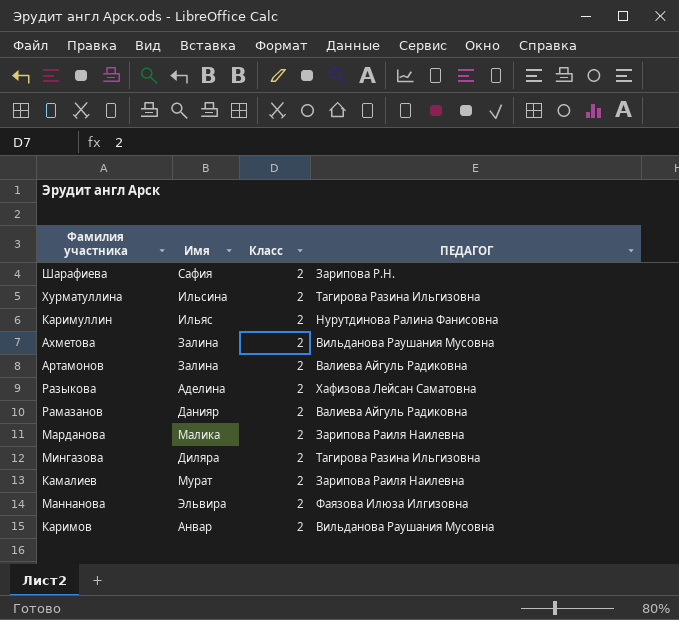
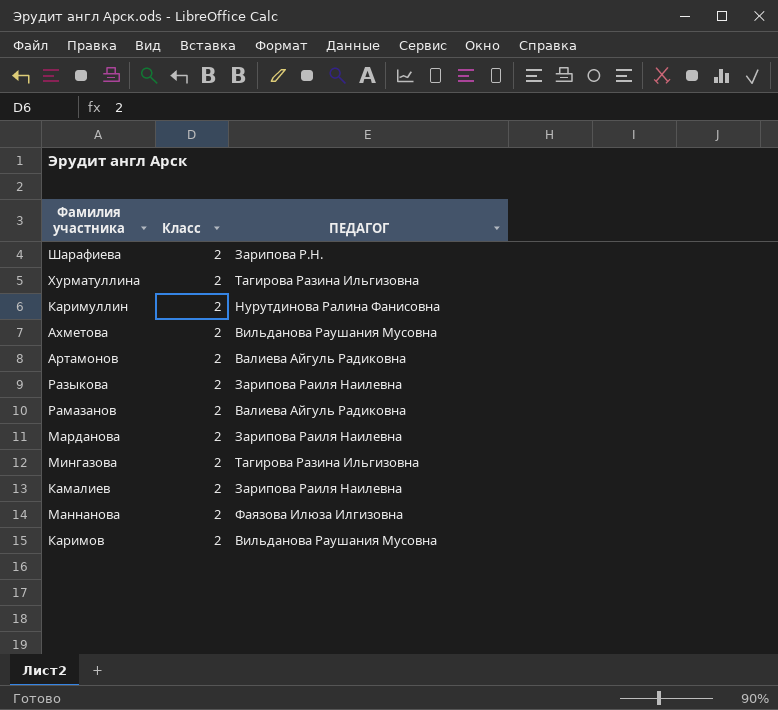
column Имя | position: 2 -> none
Разыкова | ПЕДАГОГ: Хафизова Лейсан Саматовна -> Зарипова Раиля Наилевна

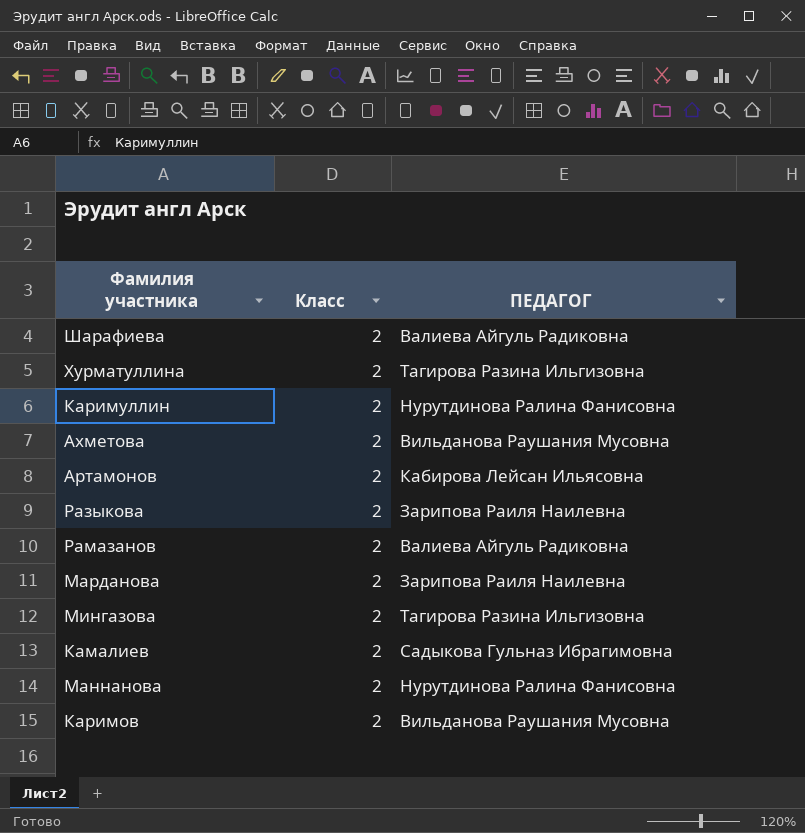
Шарафиева | ПЕДАГОГ: Зарипова Р.Н. -> Валиева Айгуль Радиковна
Артамонов | ПЕДАГОГ: Валиева Айгуль Радиковна -> Кабирова Лейсан Ильясовна
Камалиев | ПЕДАГОГ: Зарипова Раиля Наилевна -> Садыкова Гульназ Ибрагимовна
Маннанова | ПЕДАГОГ: Фаязова Илюза Илгизовна -> Нурутдинова Ралина Фанисовна

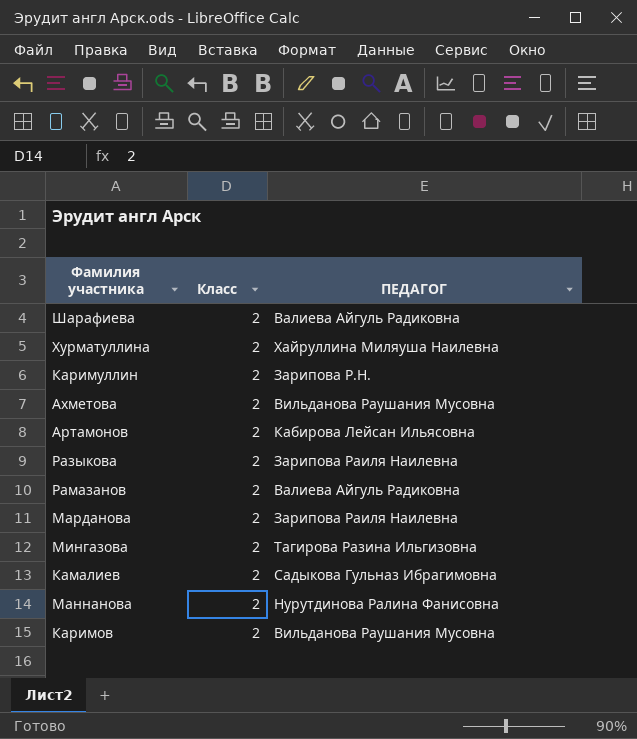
Хурматуллина | ПЕДАГОГ: Тагирова Разина Ильгизовна -> Хайруллина Миляуша Наилевна
Каримуллин | ПЕДАГОГ: Нурутдинова Ралина Фанисовна -> Зарипова Р.Н.

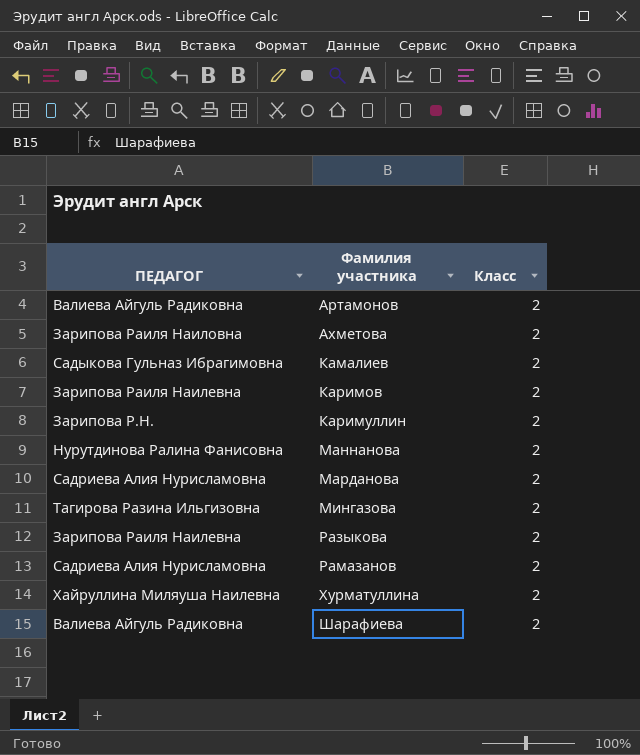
row order: none -> Фамилия участника ascending
column ПЕДАГОГ | position: 3 -> 1
Артамонов | ПЕДАГОГ: Кабирова Лейсан Ильясовна -> Валиева Айгуль Радиковна
Ахметова | ПЕДАГОГ: Вильданова Раушания Мусовна -> Зарипова Раиля Наиловна
Каримов | ПЕДАГОГ: Вильданова Раушания Мусовна -> Зарипова Раиля Наилевна
Марданова | ПЕДАГОГ: Зарипова Раиля Наилевна -> Садриева Алия Нурисламовна
Рамазанов | ПЕДАГОГ: Валиева Айгуль Радиковна -> Садриева Алия Нурисламовна

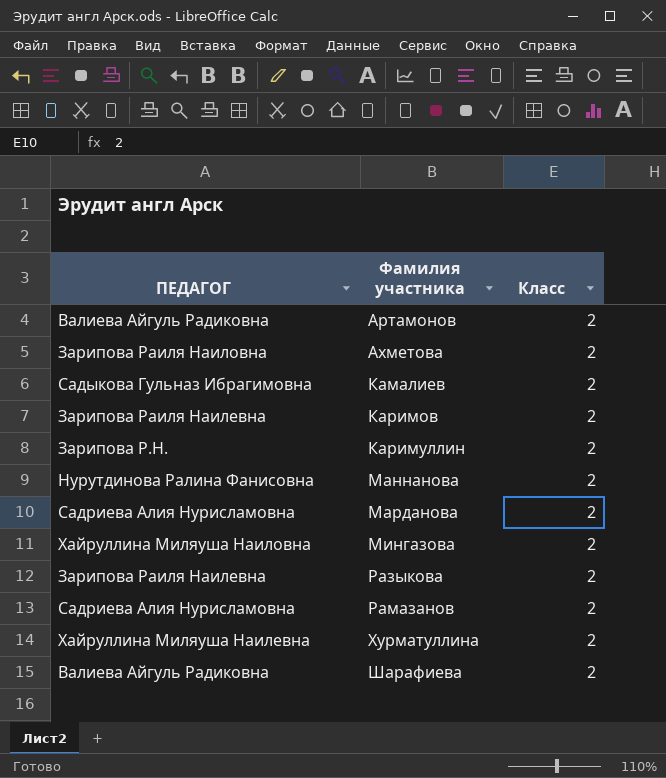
Мингазова | ПЕДАГОГ: Тагирова Разина Ильгизовна -> Хайруллина Миляуша Наиловна

